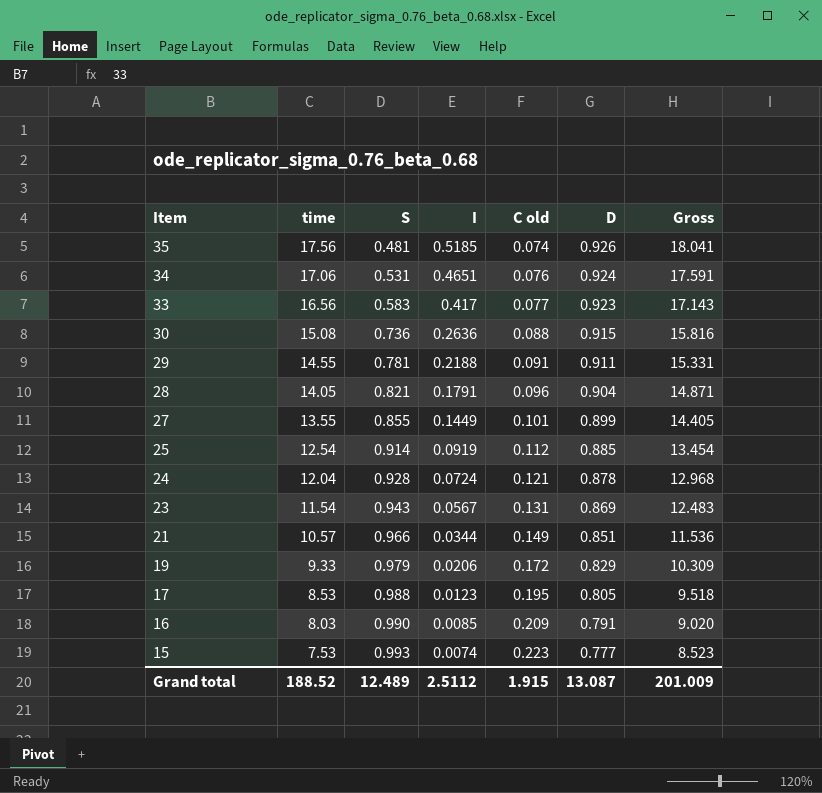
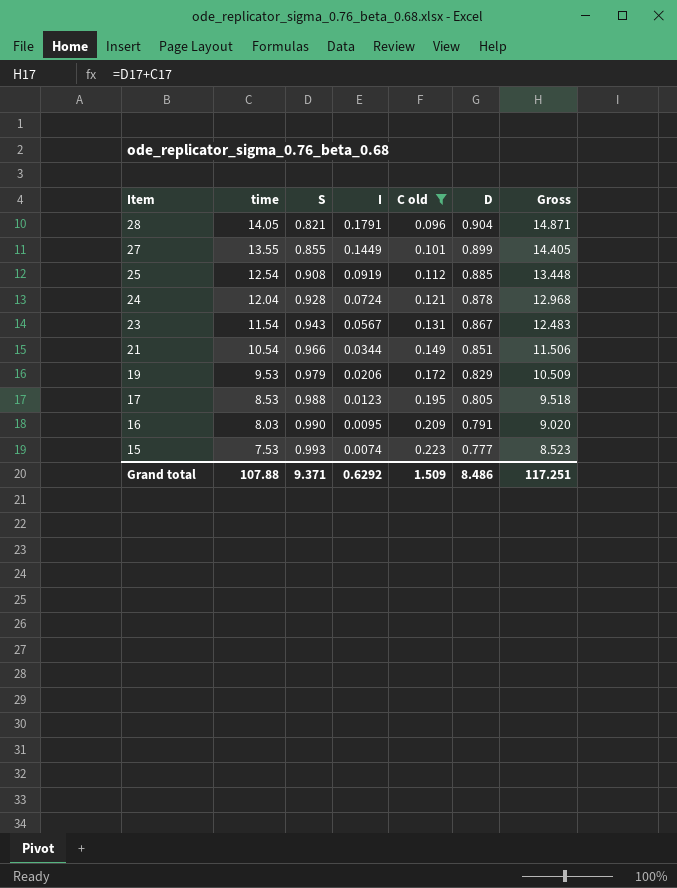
filter: none -> C old >= 0.096
25 | S: 0.914 -> 0.908
25 | Gross: 13.454 -> 13.448
23 | D: 0.869 -> 0.867
21 | time: 10.57 -> 10.54
21 | Gross: 11.536 -> 11.506
19 | time: 9.33 -> 9.53
19 | Gross: 10.309 -> 10.509
16 | I: 0.0085 -> 0.0095
Grand total | time: 188.52 -> 107.88
Grand total | S: 12.489 -> 9.371
Grand total | I: 2.5112 -> 0.6292
Grand total | C old: 1.915 -> 1.509
Grand total | D: 13.087 -> 8.486
Grand total | Gross: 201.009 -> 117.251

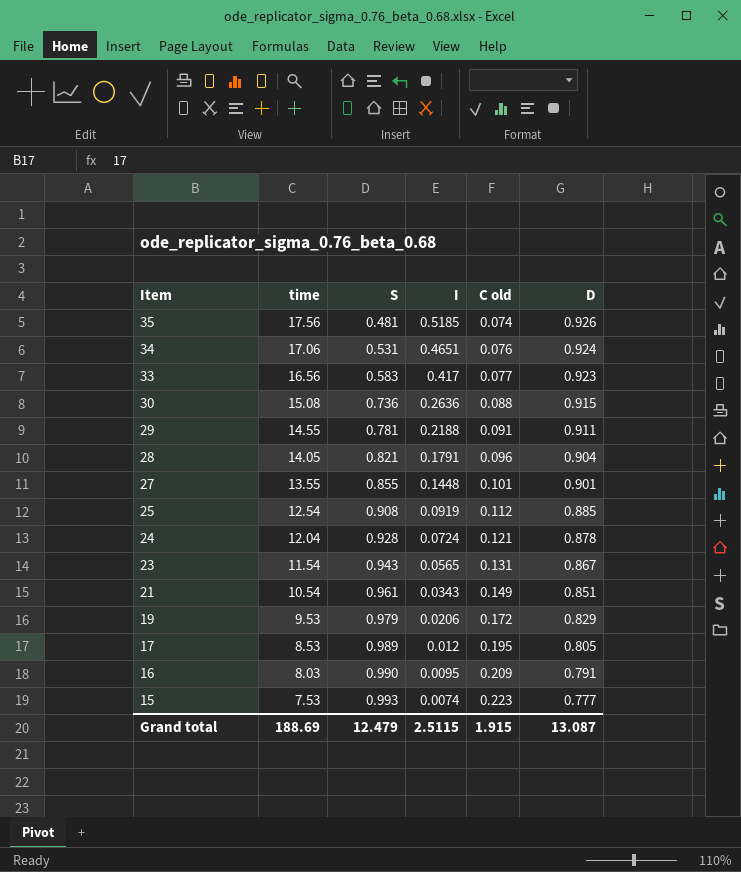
filter: C old >= 0.096 -> none
column Gross | formula: [time] + [S] -> none
27 | I: 0.1449 -> 0.1448
27 | D: 0.899 -> 0.901
23 | I: 0.0567 -> 0.0565
21 | S: 0.966 -> 0.961
21 | I: 0.0344 -> 0.0343
17 | S: 0.988 -> 0.989
17 | I: 0.0123 -> 0.012
Grand total | time: 107.88 -> 188.69
Grand total | S: 9.371 -> 12.479
Grand total | I: 0.6292 -> 2.5115
Grand total | C old: 1.509 -> 1.915
Grand total | D: 8.486 -> 13.087

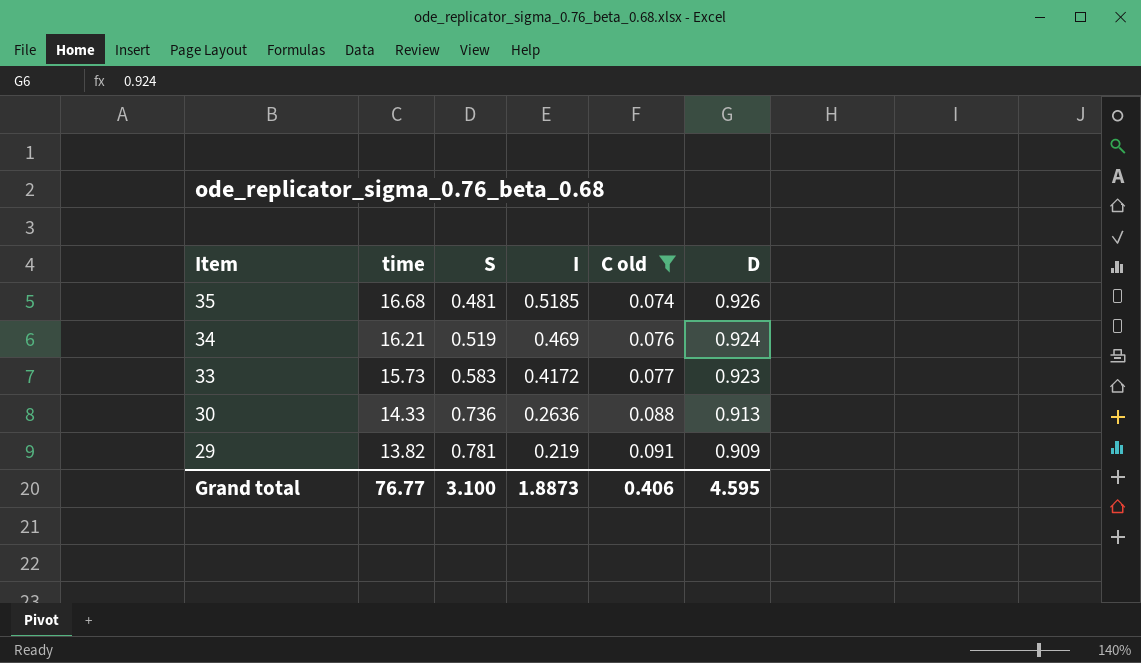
filter: none -> C old <= 0.091
35 | time: 17.56 -> 16.68
34 | time: 17.06 -> 16.21
34 | S: 0.531 -> 0.519
34 | I: 0.4651 -> 0.469
33 | time: 16.56 -> 15.73
33 | I: 0.417 -> 0.4172
30 | time: 15.08 -> 14.33
30 | D: 0.915 -> 0.913
29 | time: 14.55 -> 13.82
29 | I: 0.2188 -> 0.219
29 | D: 0.911 -> 0.909
Grand total | time: 188.69 -> 76.77
Grand total | S: 12.479 -> 3.100
Grand total | I: 2.5115 -> 1.8873
Grand total | C old: 1.915 -> 0.406
Grand total | D: 13.087 -> 4.595

